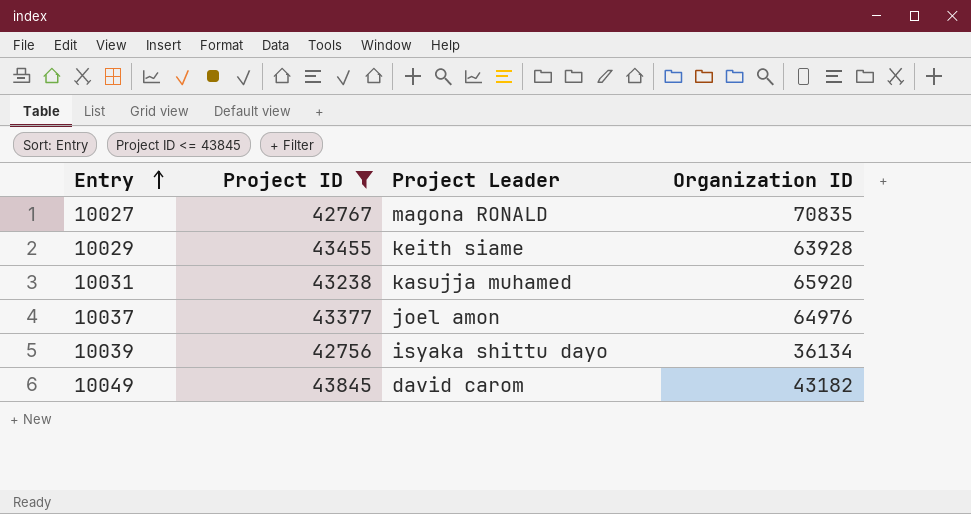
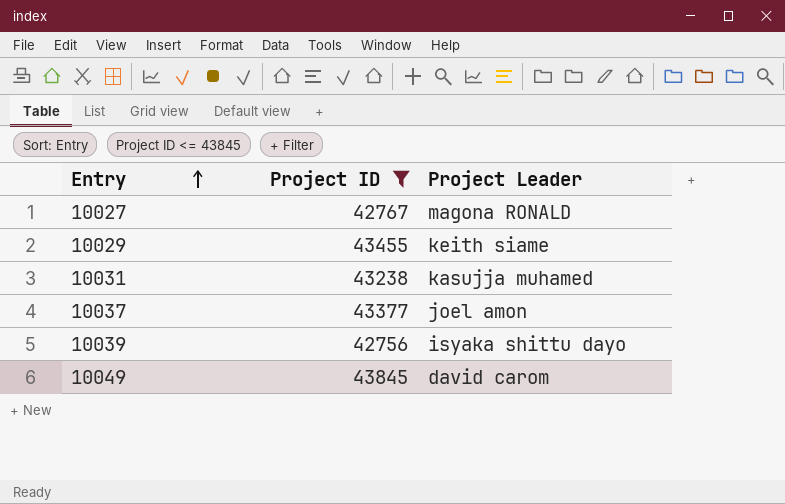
column Organization ID | position: 4 -> none

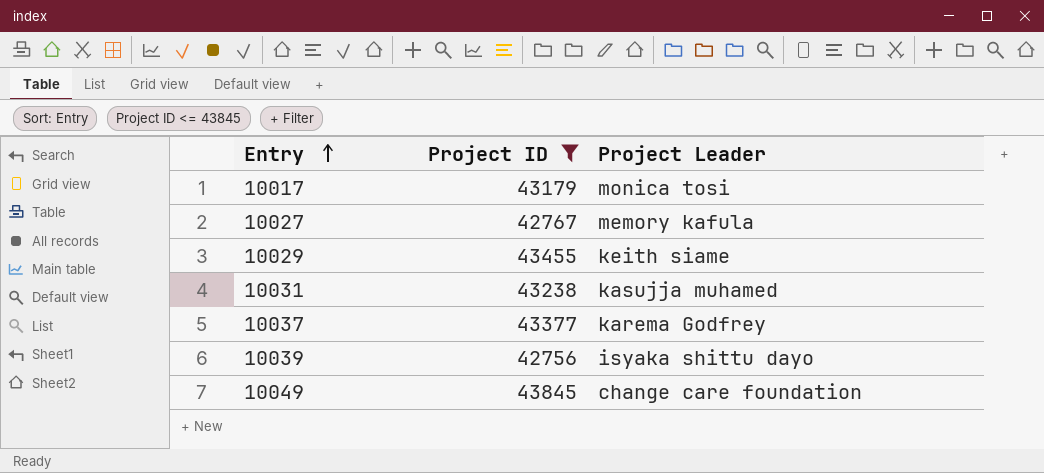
row 10017: none -> 43179 | monica tosi
10027 | Project Leader: magona RONALD -> memory kafula
10037 | Project Leader: joel amon -> karema Godfrey
10049 | Project Leader: david carom -> change care foundation

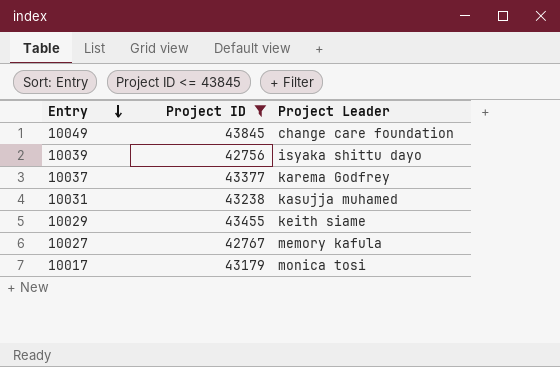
row order: Entry ascending -> Entry descending

